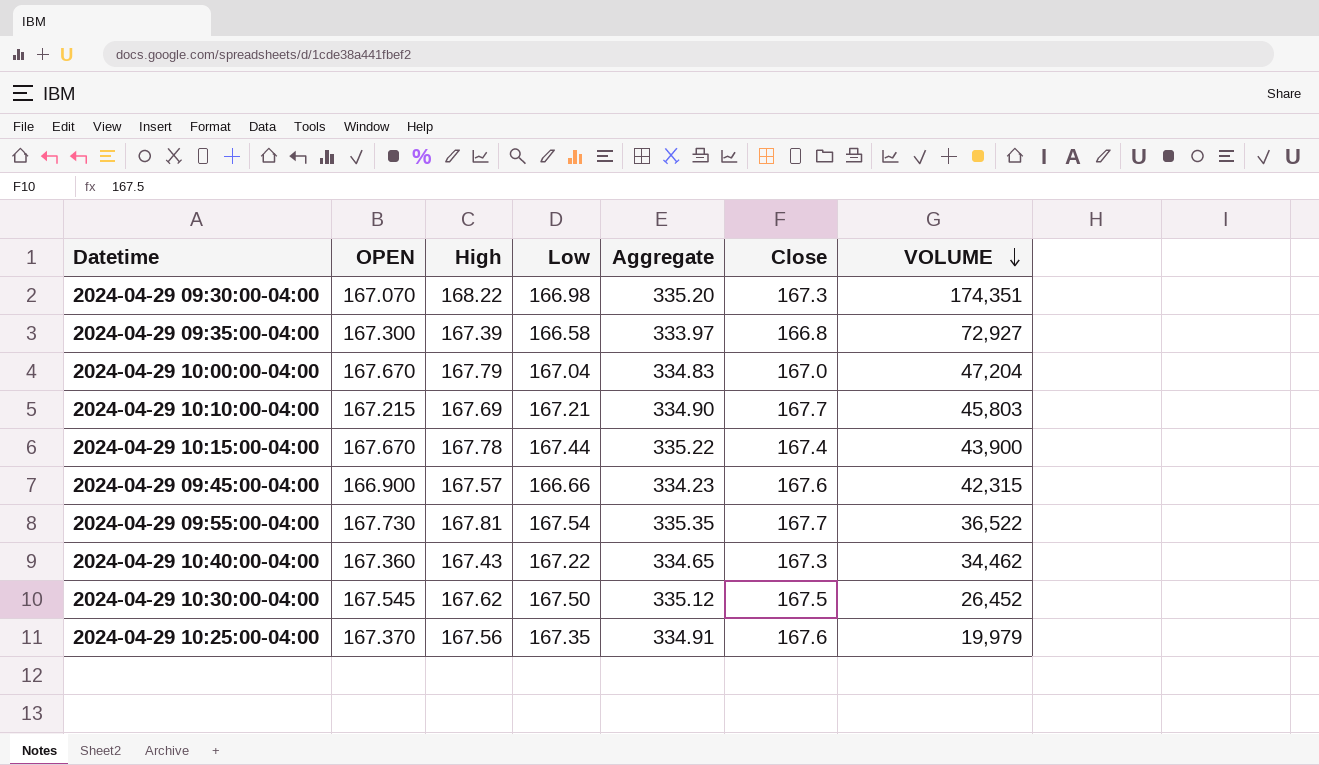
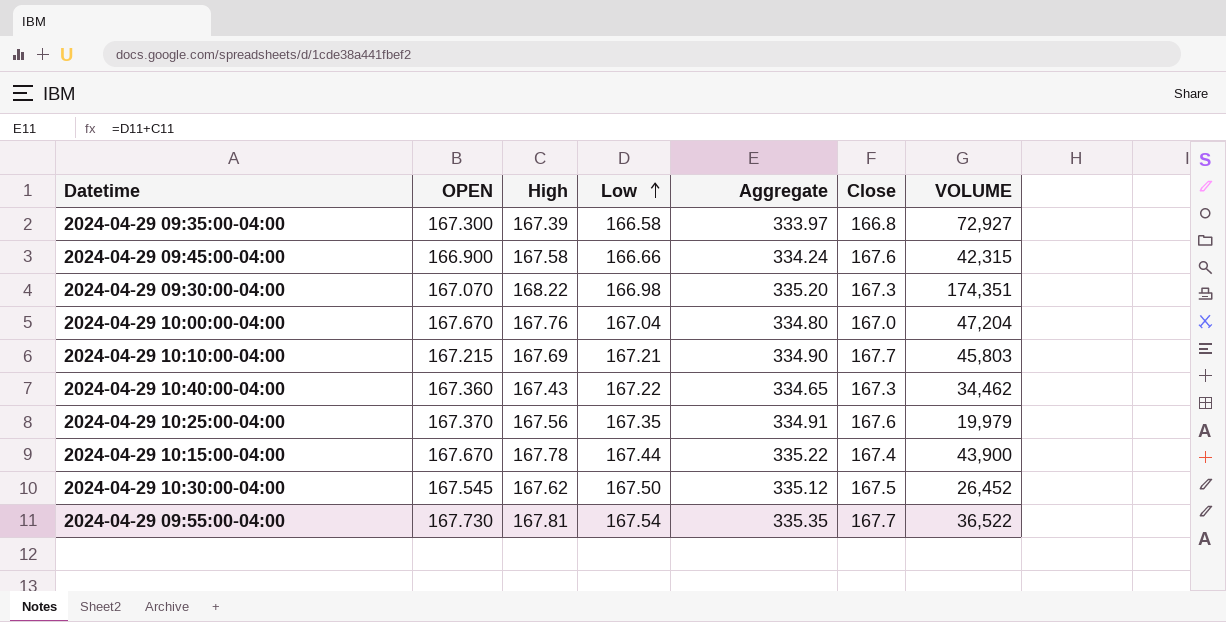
row order: VOLUME descending -> Low ascending
2024-04-29 09:45:00-04:00 | High: 167.57 -> 167.58
2024-04-29 09:45:00-04:00 | Aggregate: 334.23 -> 334.24
2024-04-29 10:00:00-04:00 | High: 167.79 -> 167.76
2024-04-29 10:00:00-04:00 | Aggregate: 334.83 -> 334.80

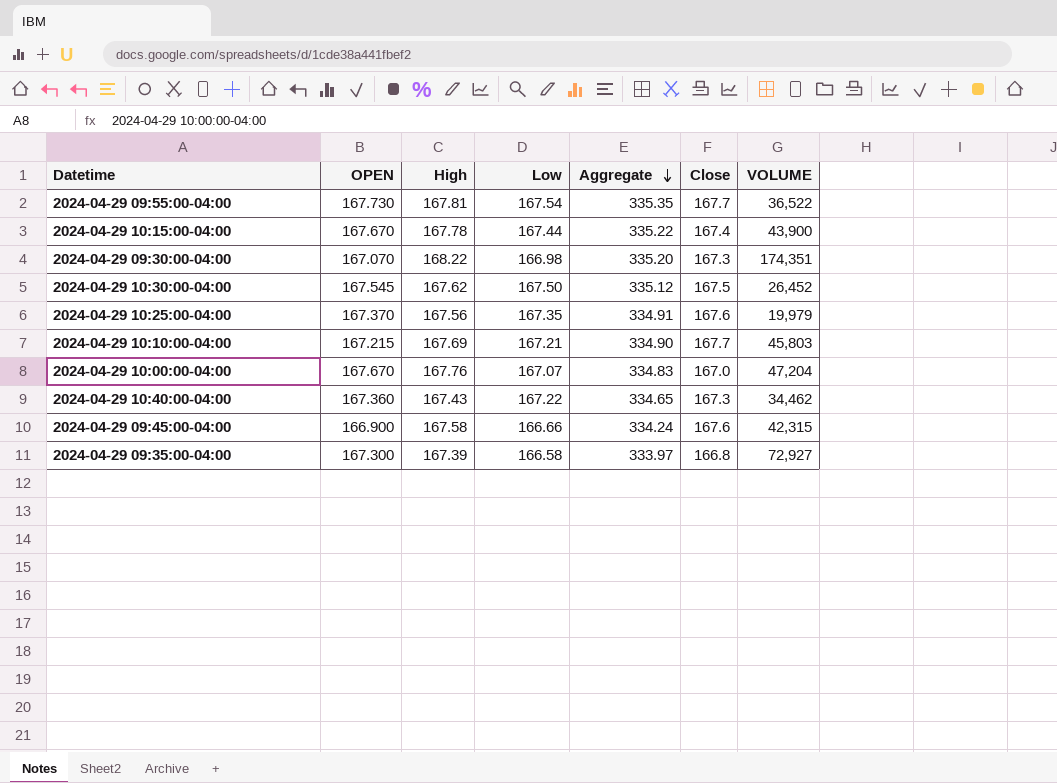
row order: Low ascending -> Aggregate descending
2024-04-29 10:00:00-04:00 | Low: 167.04 -> 167.07
2024-04-29 10:00:00-04:00 | Aggregate: 334.80 -> 334.83

